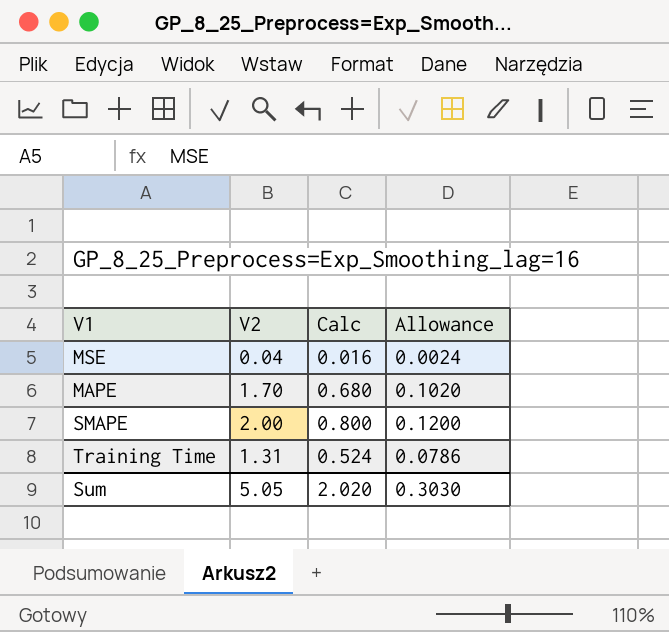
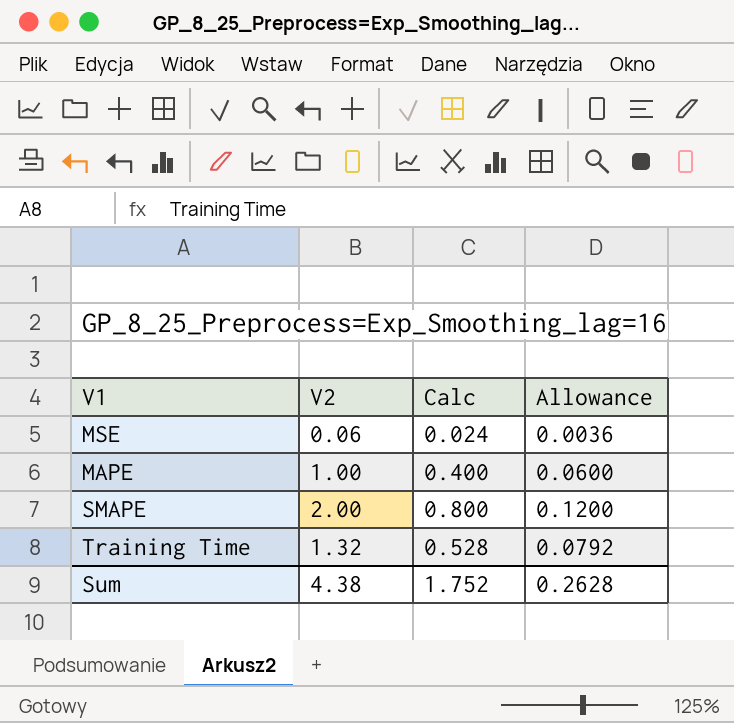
MSE | V2: 0.04 -> 0.06
MSE | Calc: 0.016 -> 0.024
MSE | Allowance: 0.0024 -> 0.0036
MAPE | V2: 1.70 -> 1.00
MAPE | Calc: 0.680 -> 0.400
MAPE | Allowance: 0.1020 -> 0.0600
Training Time | V2: 1.31 -> 1.32
Training Time | Calc: 0.524 -> 0.528
Training Time | Allowance: 0.0786 -> 0.0792
Sum | V2: 5.05 -> 4.38
Sum | Calc: 2.020 -> 1.752
Sum | Allowance: 0.3030 -> 0.2628

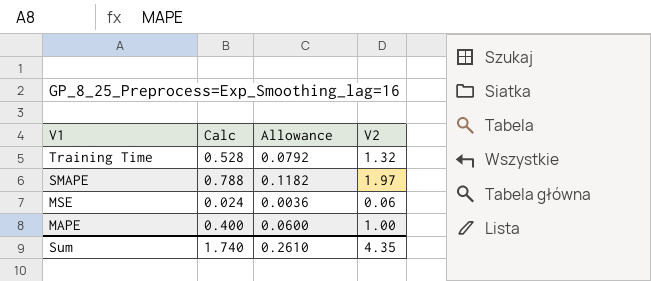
row order: none -> V1 descending
column V2 | position: 2 -> 4
SMAPE | Calc: 0.800 -> 0.788
SMAPE | Allowance: 0.1200 -> 0.1182
SMAPE | V2: 2.00 -> 1.97
Sum | Calc: 1.752 -> 1.740
Sum | Allowance: 0.2628 -> 0.2610
Sum | V2: 4.38 -> 4.35

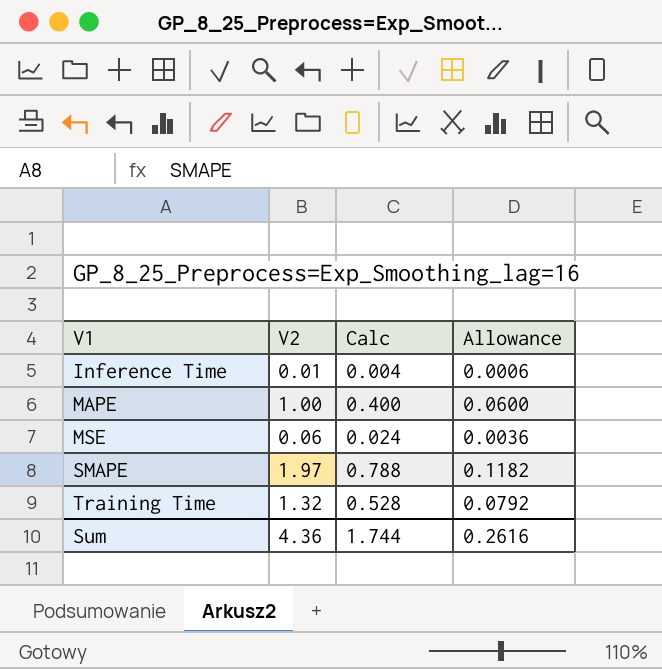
row order: V1 descending -> V1 ascending
column V2 | position: 4 -> 2
row Inference Time: none -> 0.01 | 0.004 | 0.0006
Sum | V2: 4.35 -> 4.36
Sum | Calc: 1.740 -> 1.744
Sum | Allowance: 0.2610 -> 0.2616

